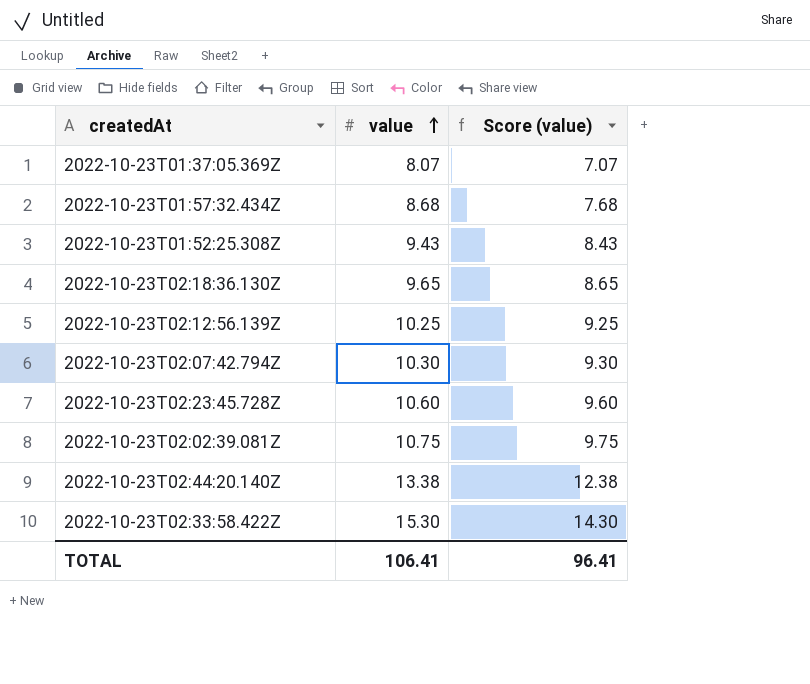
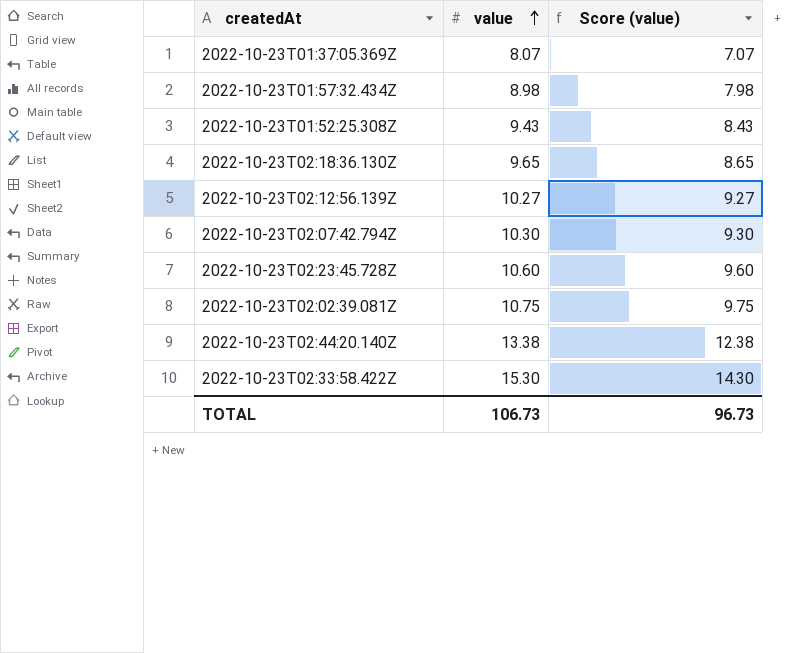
2022-10-23T01:57:32.434Z | value: 8.68 -> 8.98
2022-10-23T01:57:32.434Z | Score (value): 7.68 -> 7.98
2022-10-23T02:12:56.139Z | value: 10.25 -> 10.27
2022-10-23T02:12:56.139Z | Score (value): 9.25 -> 9.27
TOTAL | value: 106.41 -> 106.73
TOTAL | Score (value): 96.41 -> 96.73

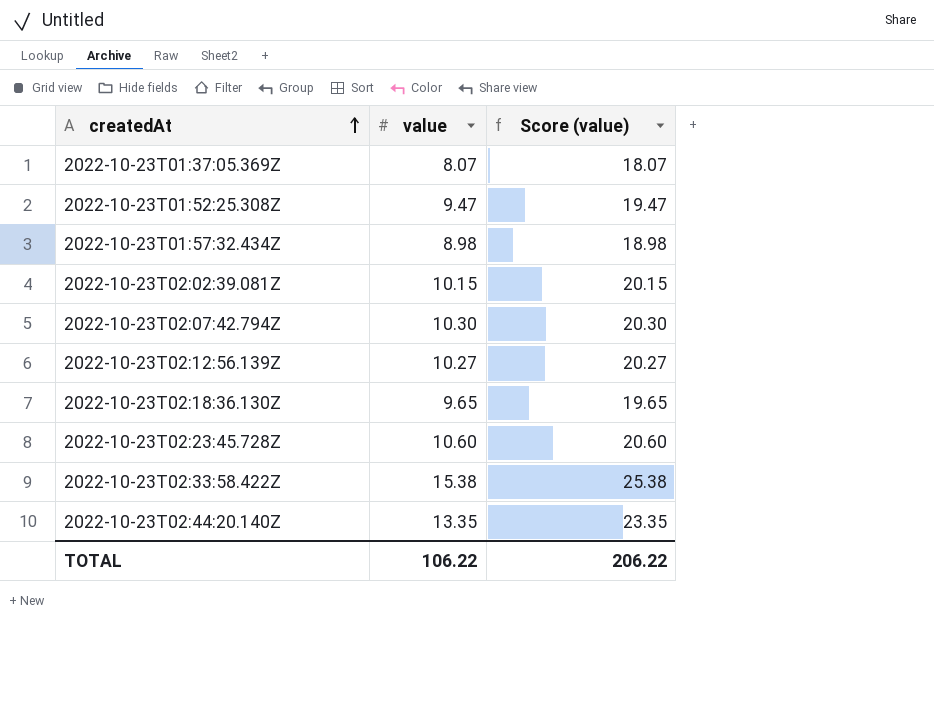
row order: value ascending -> createdAt ascending
column Score (value) | formula: [value] - 1 -> [value] + 10
2022-10-23T01:52:25.308Z | value: 9.43 -> 9.47
2022-10-23T02:02:39.081Z | value: 10.75 -> 10.15
2022-10-23T02:33:58.422Z | value: 15.30 -> 15.38
2022-10-23T02:44:20.140Z | value: 13.38 -> 13.35
TOTAL | value: 106.73 -> 106.22
TOTAL | Score (value): 96.73 -> 206.22

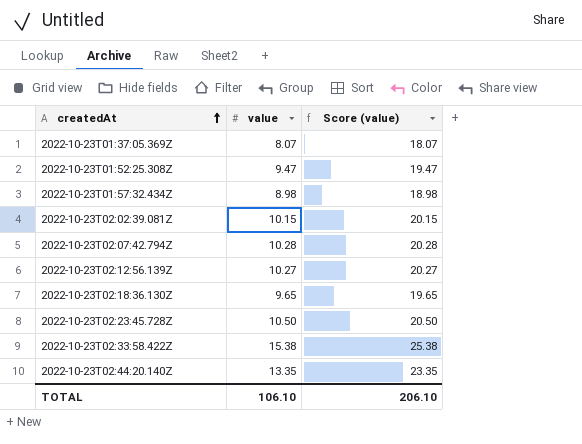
2022-10-23T02:07:42.794Z | value: 10.30 -> 10.28
2022-10-23T02:07:42.794Z | Score (value): 20.30 -> 20.28
2022-10-23T02:23:45.728Z | value: 10.60 -> 10.50
2022-10-23T02:23:45.728Z | Score (value): 20.60 -> 20.50
TOTAL | value: 106.22 -> 106.10
TOTAL | Score (value): 206.22 -> 206.10

